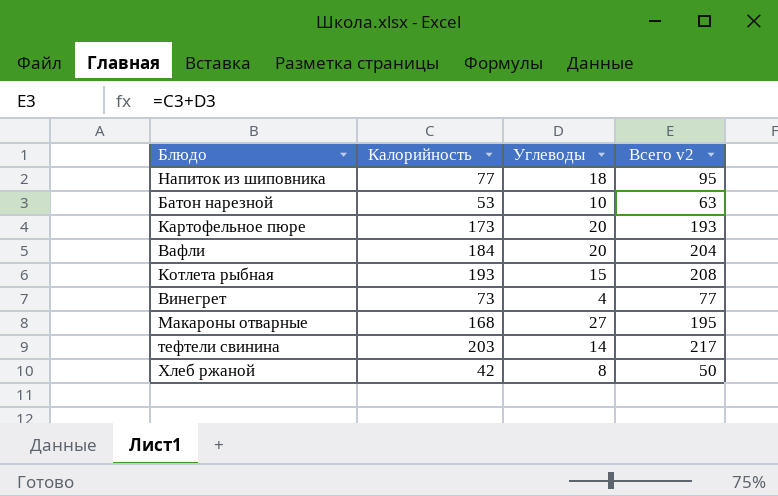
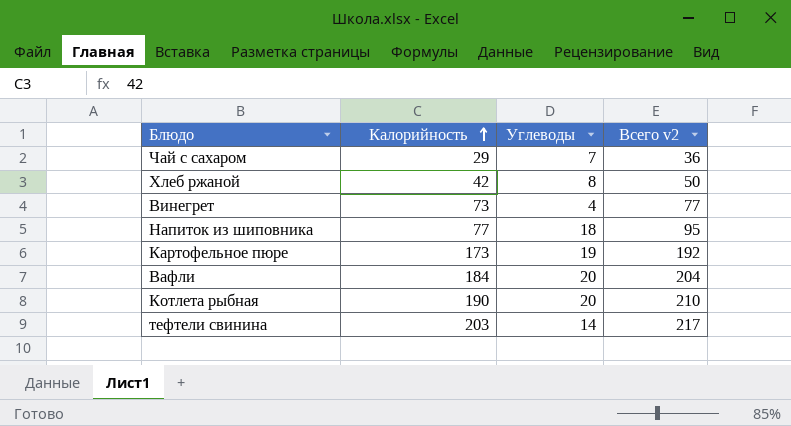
row order: none -> Калорийность ascending
row Батон нарезной: 53 | 10 | 63 -> none
row Макароны отварные: 168 | 27 | 195 -> none
row Чай с сахаром: none -> 29 | 7 | 36
Картофельное пюре | Углеводы: 20 -> 19
Картофельное пюре | Всего v2: 193 -> 192
Котлета рыбная | Калорийность: 193 -> 190
Котлета рыбная | Углеводы: 15 -> 20
Котлета рыбная | Всего v2: 208 -> 210

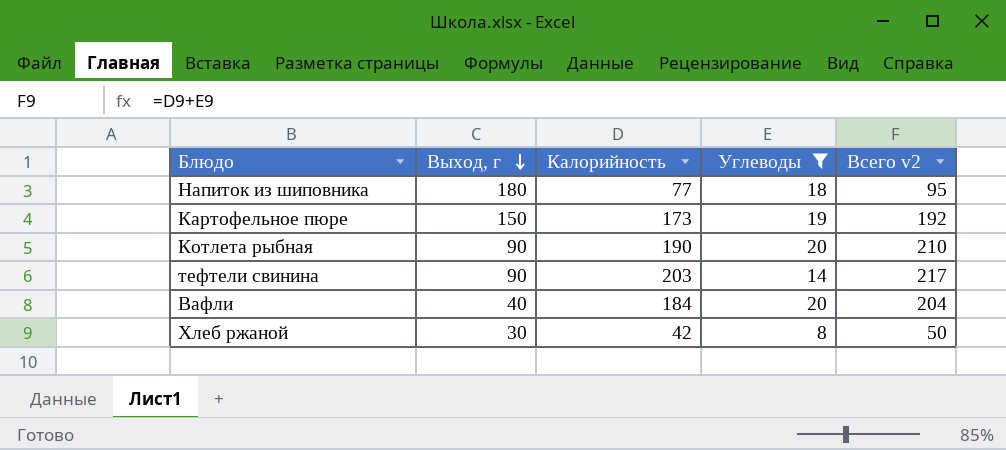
filter: none -> Углеводы >= 8
row order: Калорийность ascending -> Выход, г descending
column Выход, г | position: none -> 2

